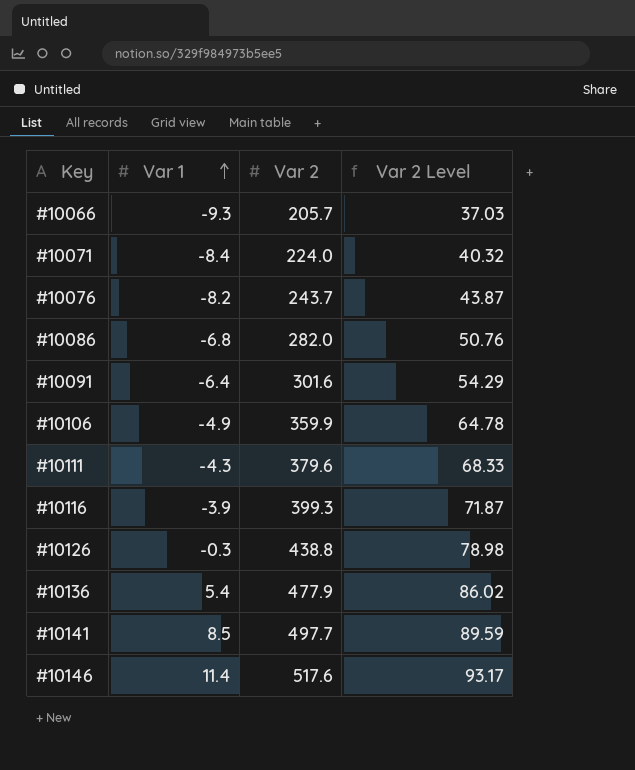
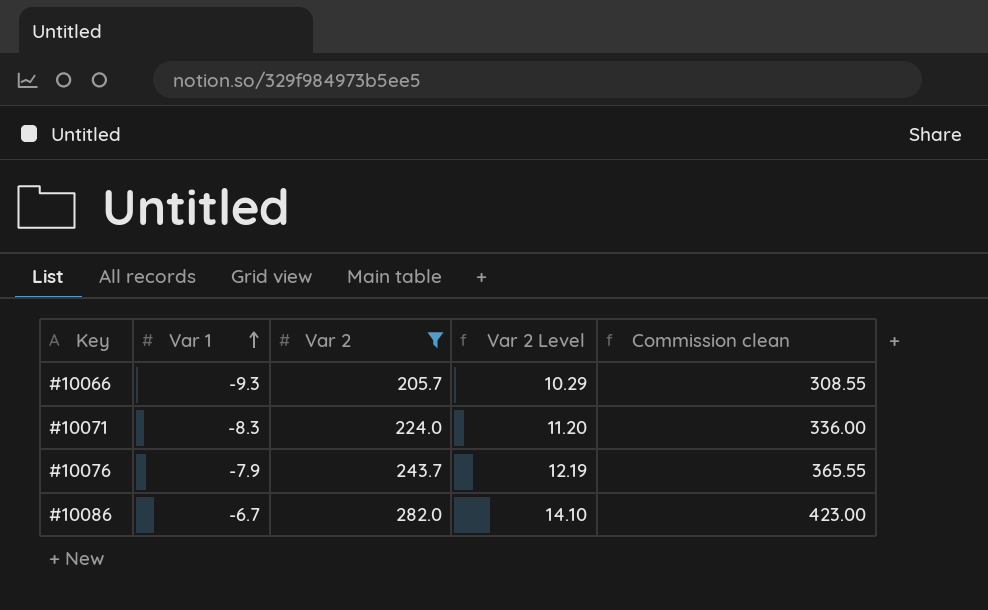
filter: none -> Var 2 <= 282.0
column Var 2 Level | formula: [Var 2] * 0.18 -> [Var 2] * 0.05
column Commission clean | formula: none -> [Var 2] * 1.5
#10071 | Var 1: -8.4 -> -8.3
#10076 | Var 1: -8.2 -> -7.9
#10086 | Var 1: -6.8 -> -6.7

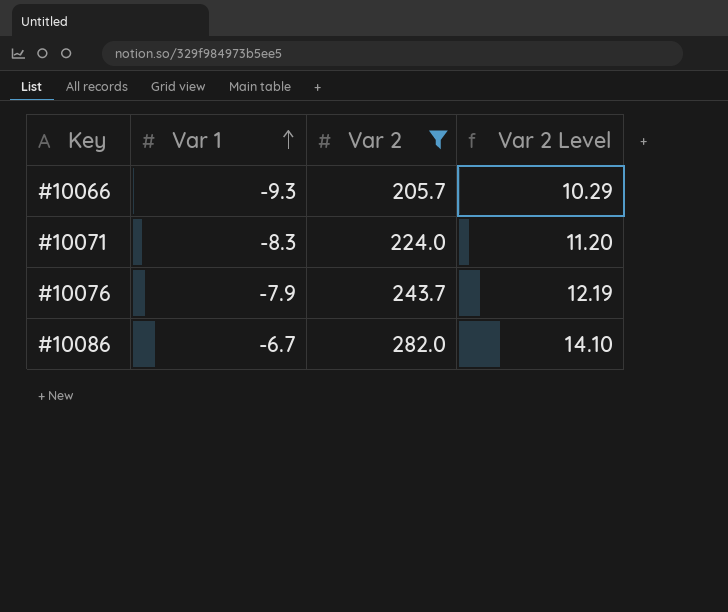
column Commission clean | formula: [Var 2] * 1.5 -> none

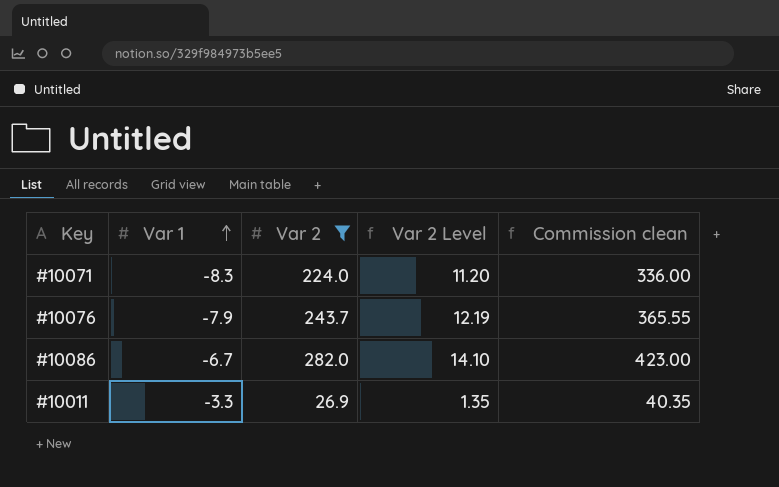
column Commission clean | formula: none -> [Var 2] * 1.5
row #10066: -9.3 | 205.7 | 10.29 -> none
row #10011: none -> -3.3 | 26.9 | 1.35 | 40.35

